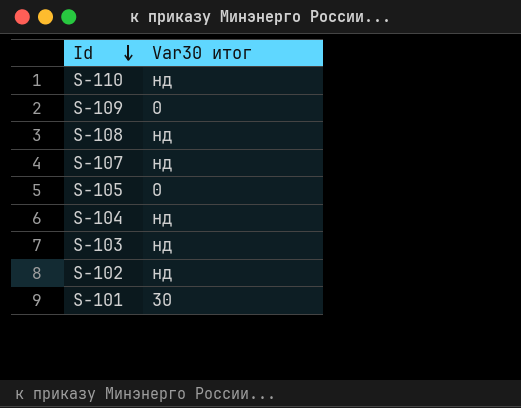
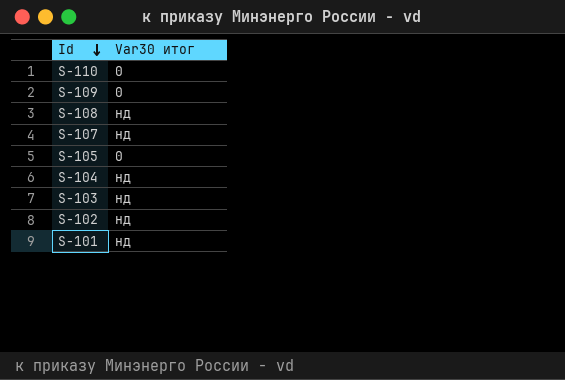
S-110 | Var30 итог: нд -> 0
S-101 | Var30 итог: 30 -> нд

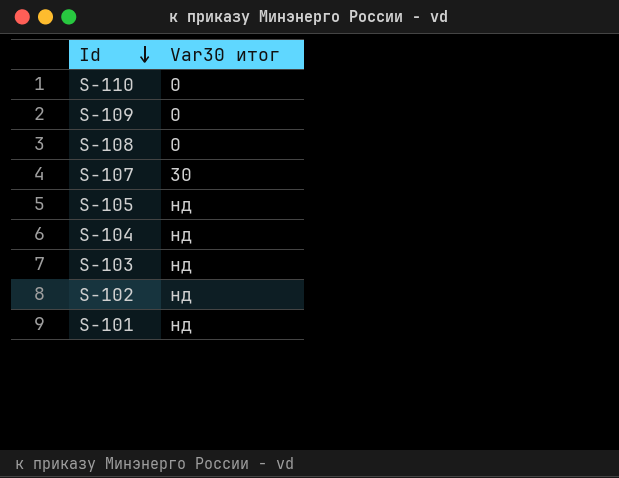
S-108 | Var30 итог: нд -> 0
S-107 | Var30 итог: нд -> 30
S-105 | Var30 итог: 0 -> нд

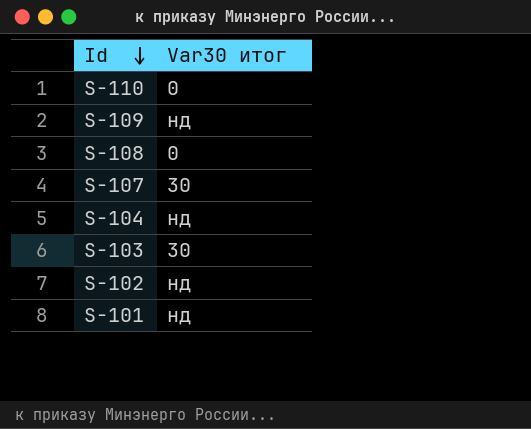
row S-105: нд -> none
S-109 | Var30 итог: 0 -> нд
S-103 | Var30 итог: нд -> 30

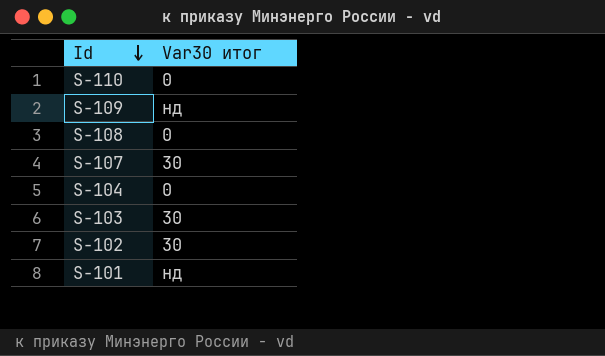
S-104 | Var30 итог: нд -> 0
S-102 | Var30 итог: нд -> 30

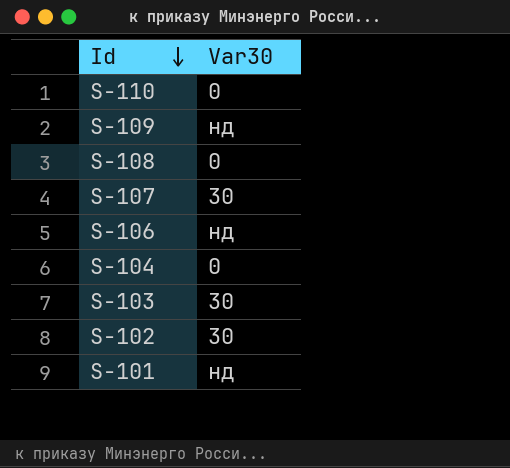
column name: Var30 итог -> Var30
row S-106: none -> нд

